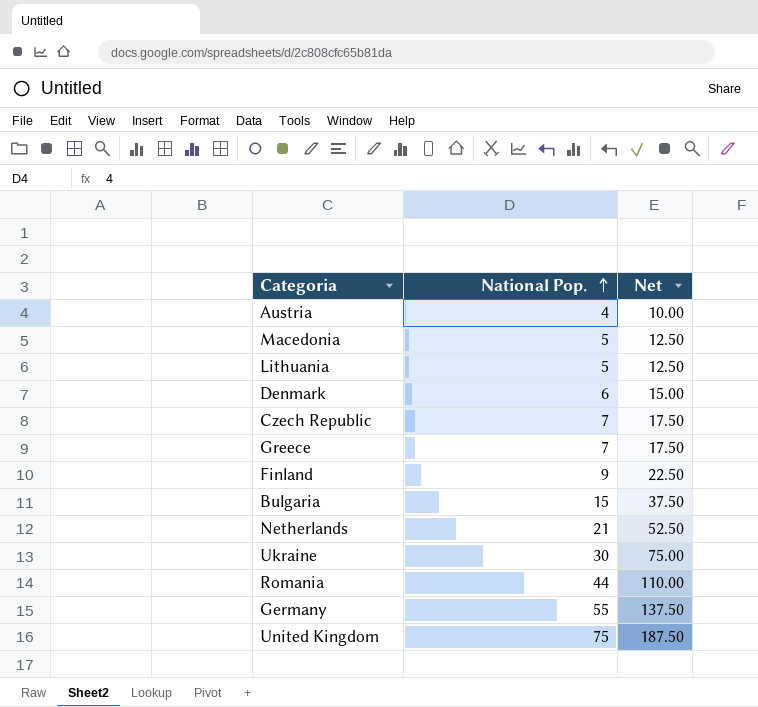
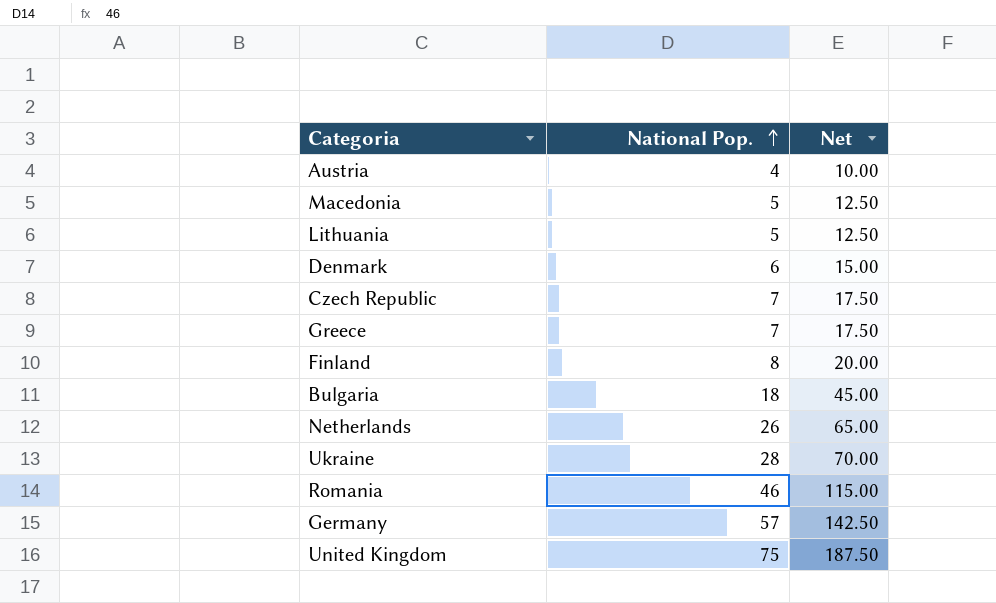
Finland | National Pop.: 9 -> 8
Finland | Net: 22.50 -> 20.00
Bulgaria | National Pop.: 15 -> 18
Bulgaria | Net: 37.50 -> 45.00
Netherlands | National Pop.: 21 -> 26
Netherlands | Net: 52.50 -> 65.00
Ukraine | National Pop.: 30 -> 28
Ukraine | Net: 75.00 -> 70.00
Romania | National Pop.: 44 -> 46
Romania | Net: 110.00 -> 115.00
Germany | National Pop.: 55 -> 57
Germany | Net: 137.50 -> 142.50

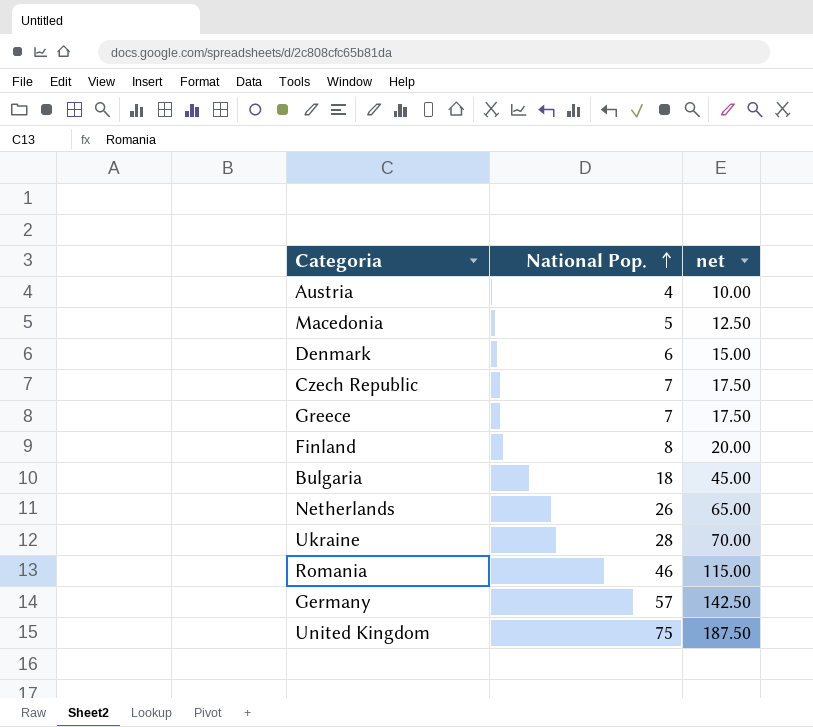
column name: Net -> net
row Lithuania: 5 | 12.50 -> none

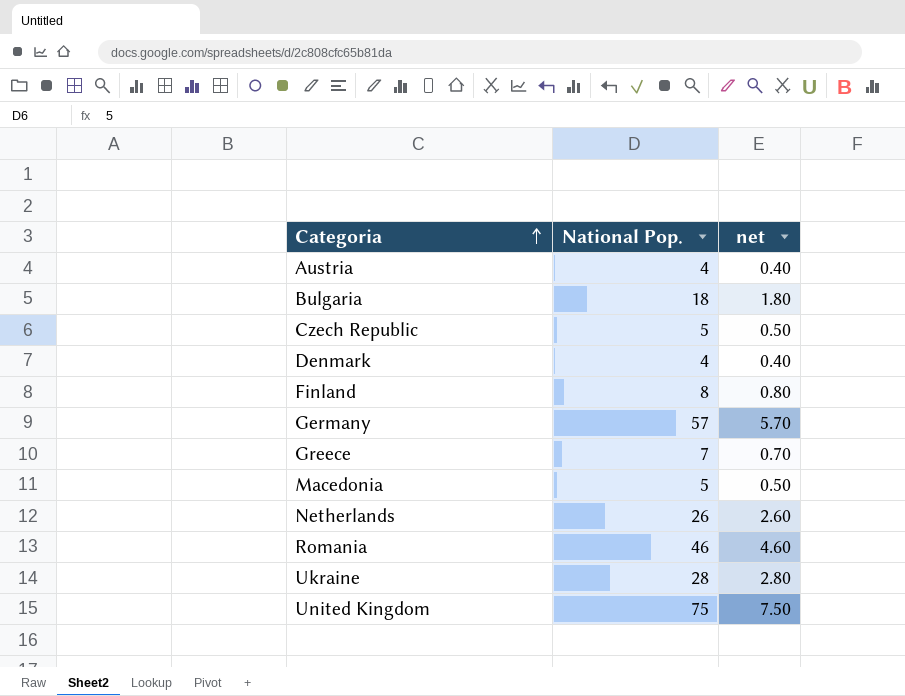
row order: National Pop. ascending -> Categoria ascending
column net | formula: [National Pop.] * 2.5 -> [National Pop.] * 0.1
Czech Republic | National Pop.: 7 -> 5
Denmark | National Pop.: 6 -> 4

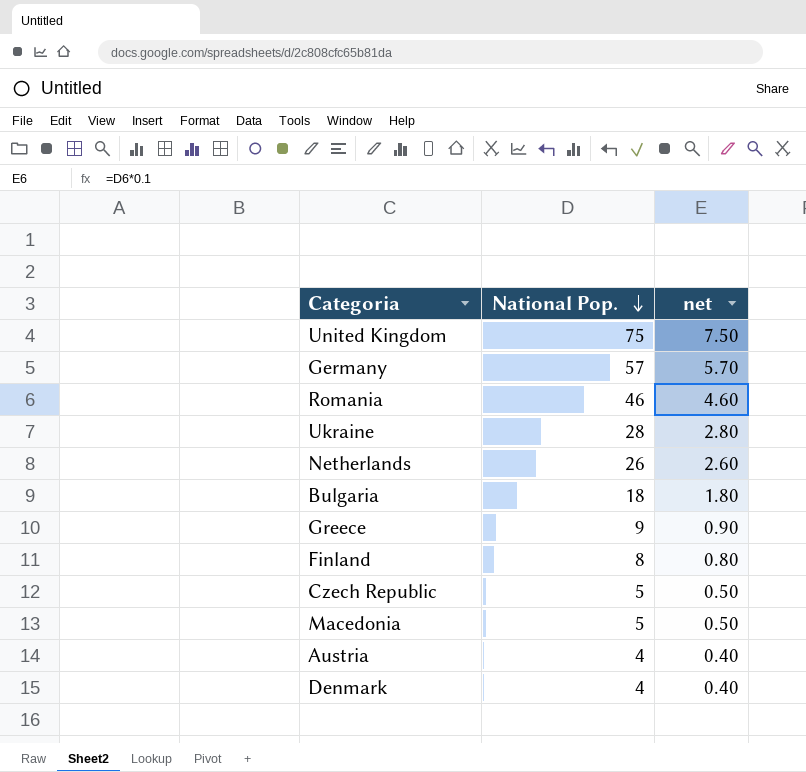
row order: Categoria ascending -> National Pop. descending
Greece | National Pop.: 7 -> 9
Greece | net: 0.70 -> 0.90

